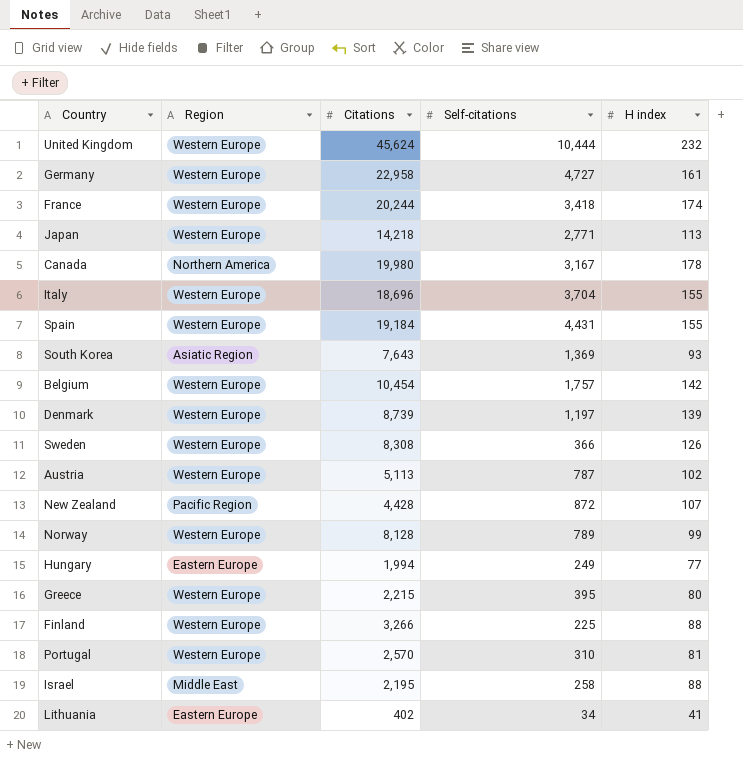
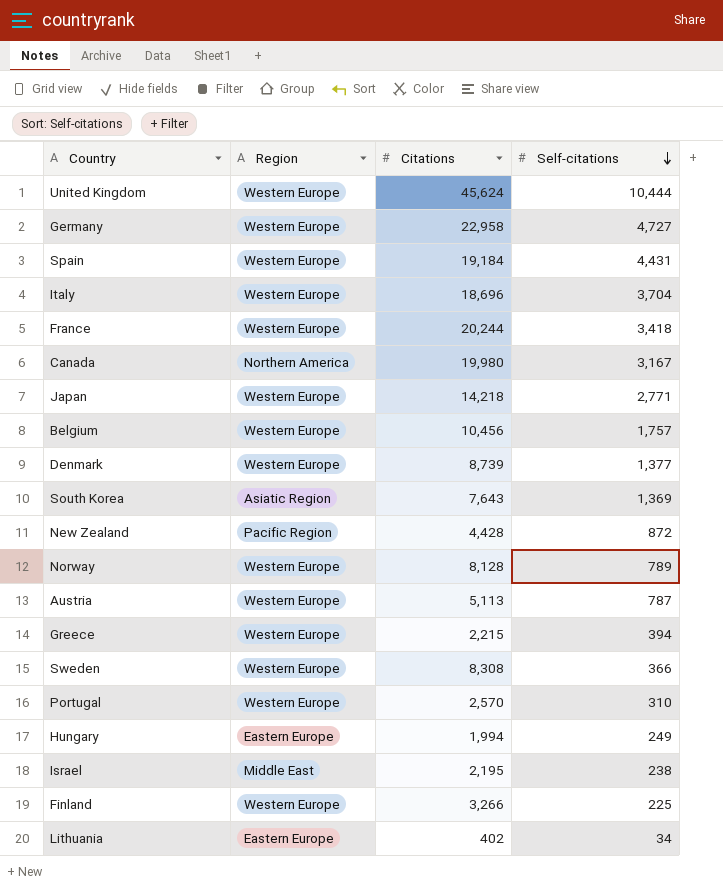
row order: none -> Self-citations descending
column H index | position: 5 -> none
Belgium | Citations: 10,454 -> 10,456
Denmark | Self-citations: 1,197 -> 1,377
Greece | Self-citations: 395 -> 394
Israel | Self-citations: 258 -> 238

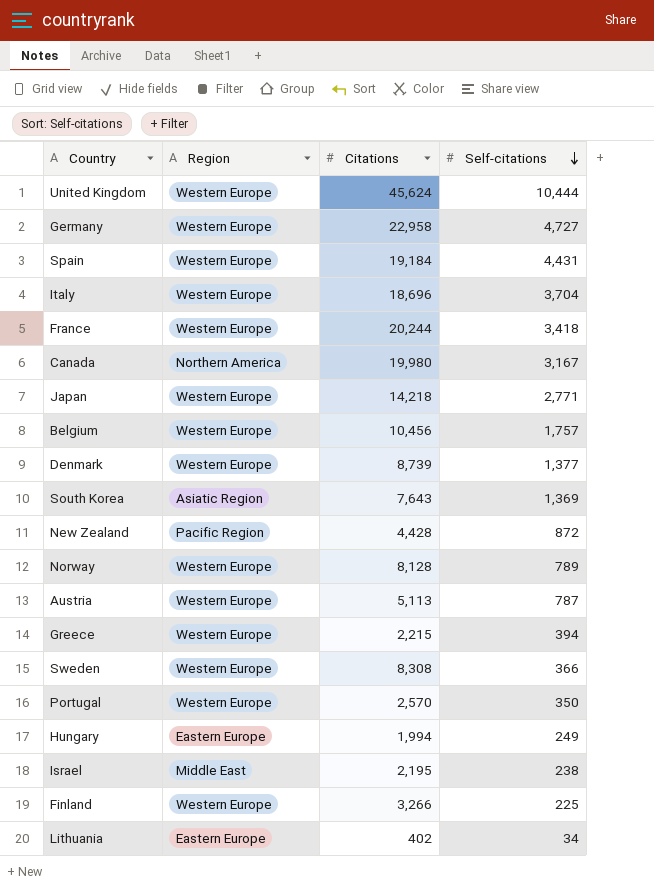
Portugal | Self-citations: 310 -> 350

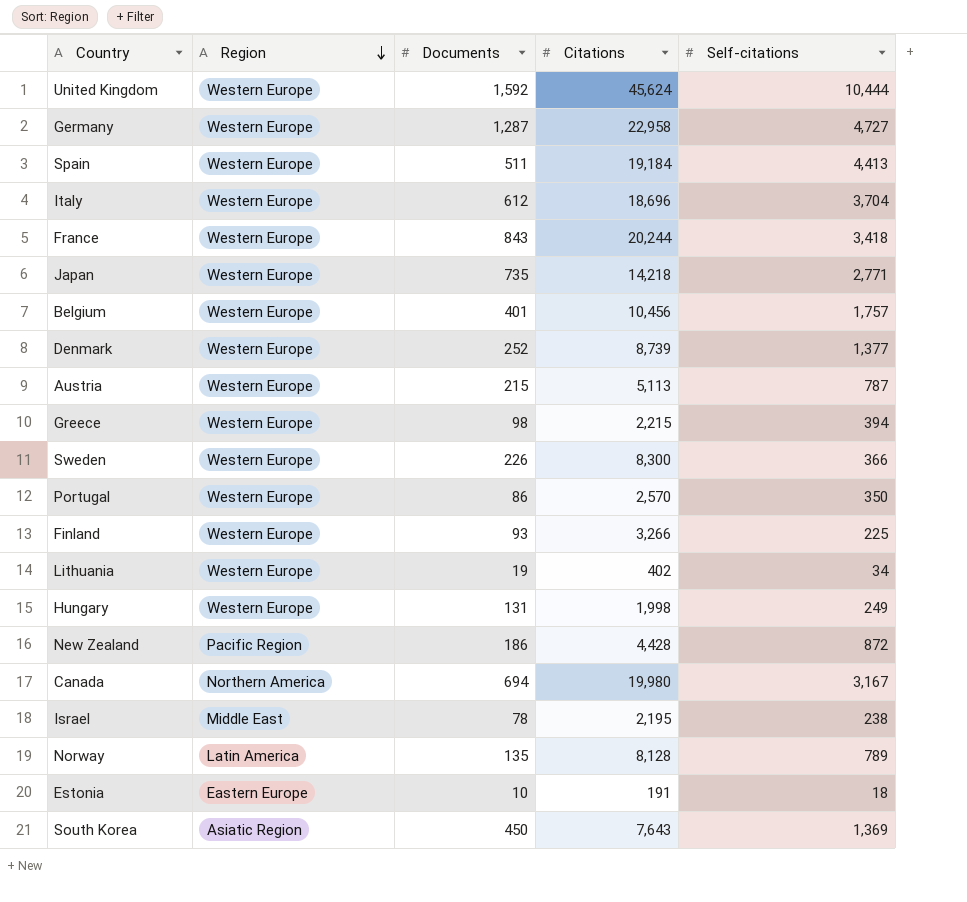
row order: Self-citations descending -> Region descending
column Documents | position: none -> 3
Spain | Self-citations: 4,431 -> 4,413
Sweden | Citations: 8,308 -> 8,300
Lithuania | Region: Eastern Europe -> Western Europe
Hungary | Region: Eastern Europe -> Western Europe
Hungary | Citations: 1,994 -> 1,998
Norway | Region: Western Europe -> Latin America
row Estonia: none -> Eastern Europe | 10 | 191 | 18

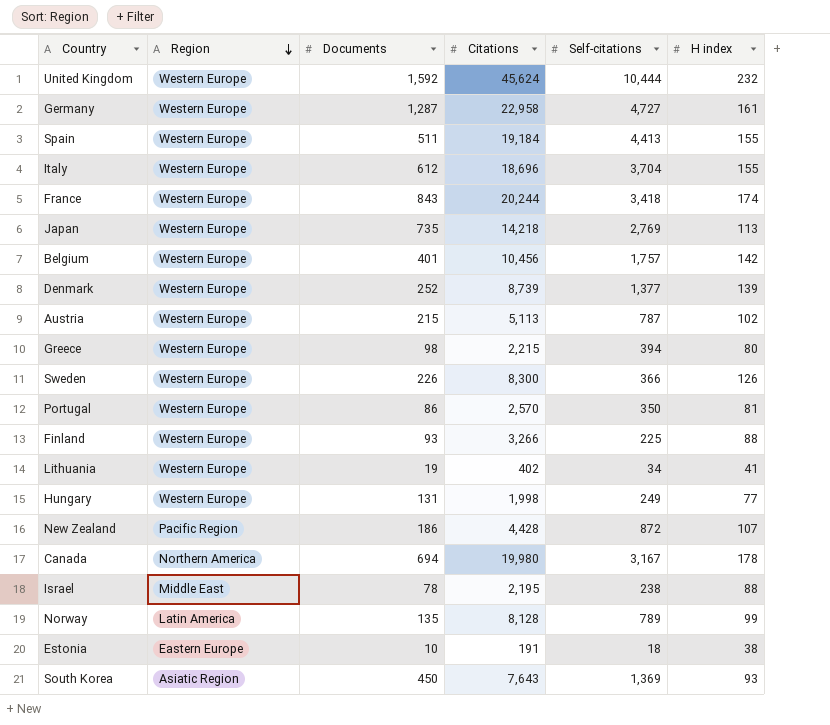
column H index | position: none -> 6
Japan | Self-citations: 2,771 -> 2,769

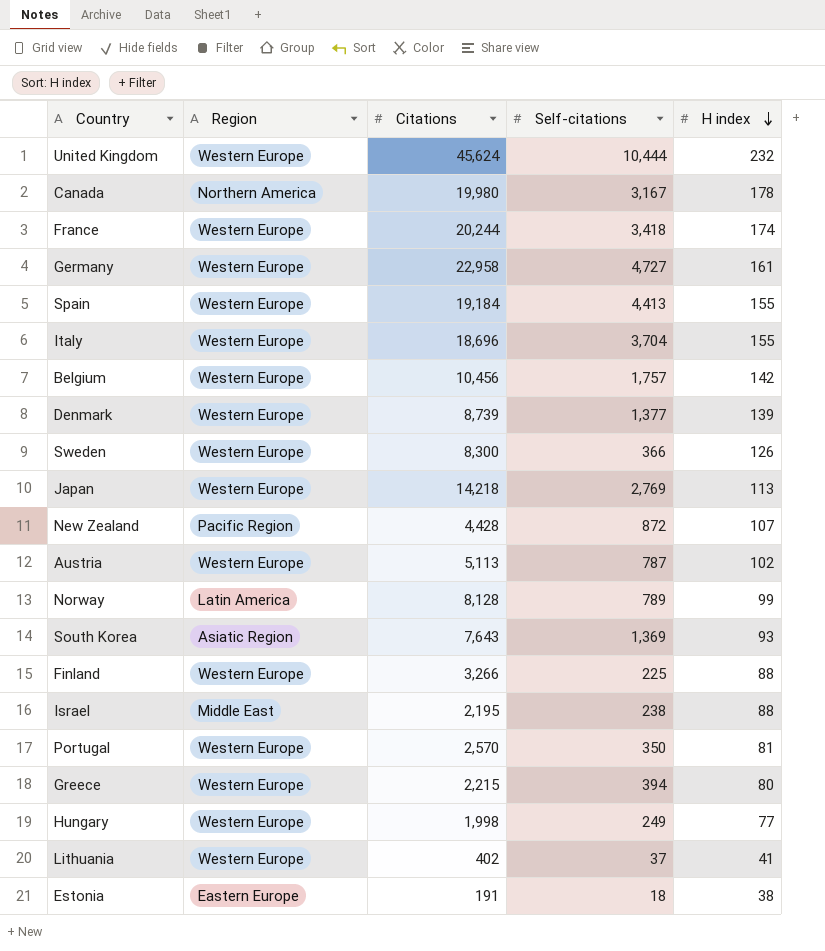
row order: Region descending -> H index descending
column Documents | position: 3 -> none
Lithuania | Self-citations: 34 -> 37

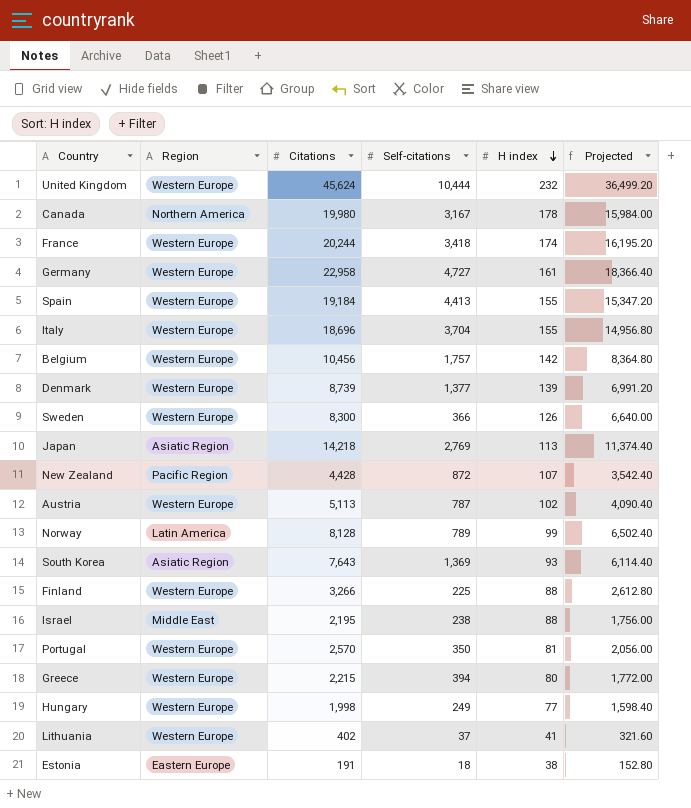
column Projected | formula: none -> [Citations] * 0.8
Japan | Region: Western Europe -> Asiatic Region

